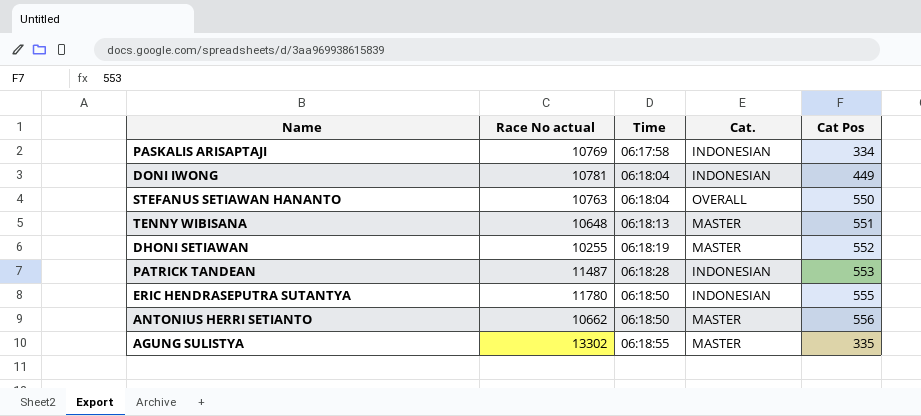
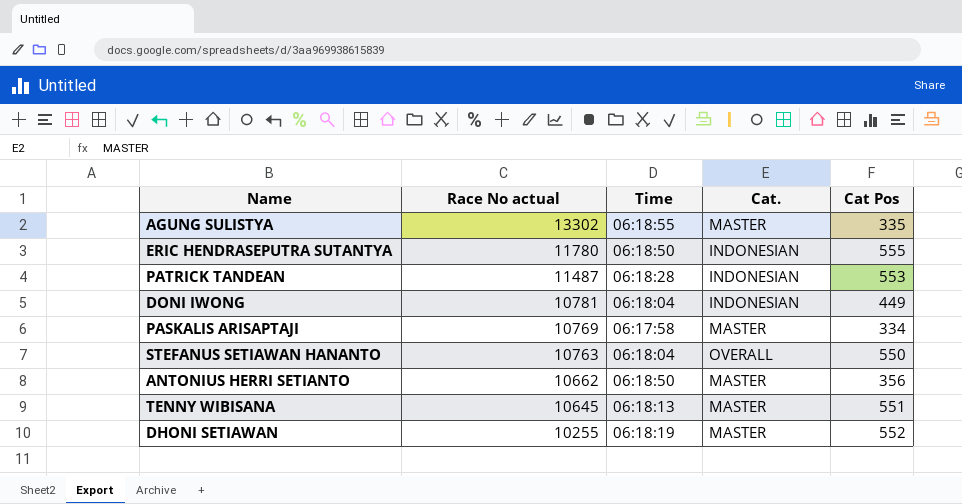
row order: Time ascending -> Race No actual descending
PASKALIS ARISAPTAJI | Cat.: INDONESIAN -> MASTER
ANTONIUS HERRI SETIANTO | Cat Pos: 556 -> 356
TENNY WIBISANA | Race No actual: 10648 -> 10645

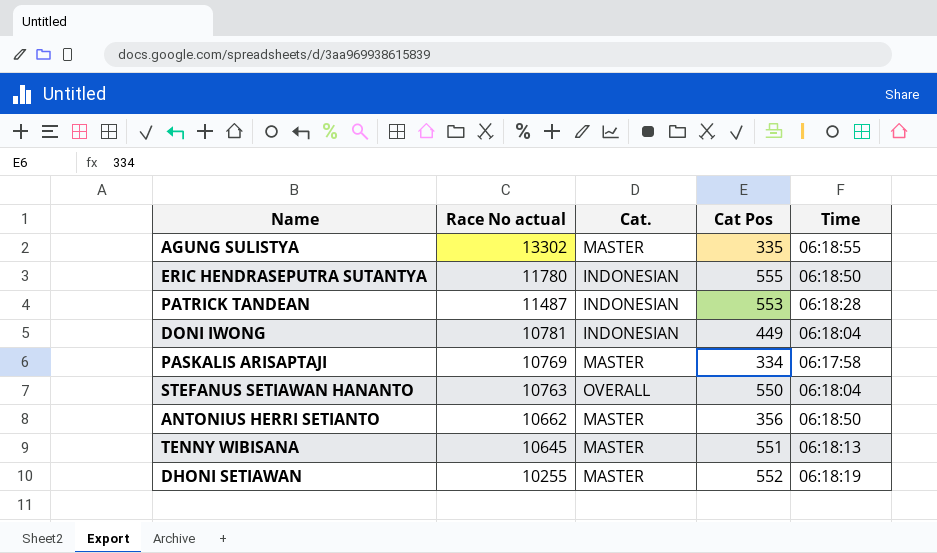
column Time | position: 3 -> 5

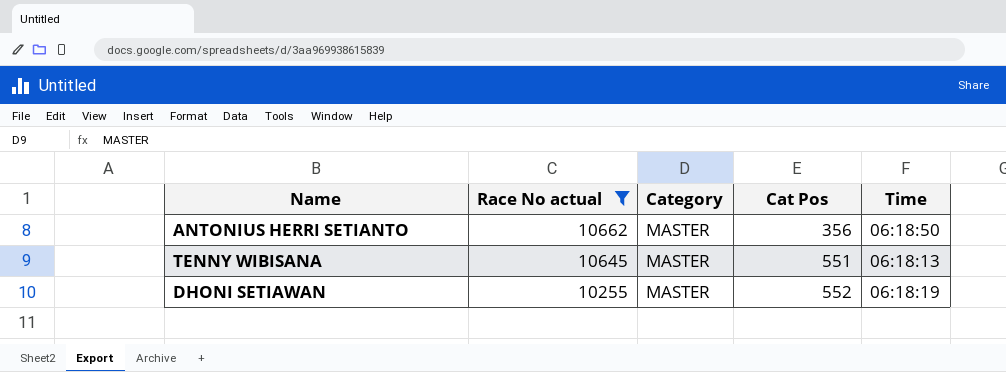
filter: none -> Race No actual <= 10662
column name: Cat. -> Category

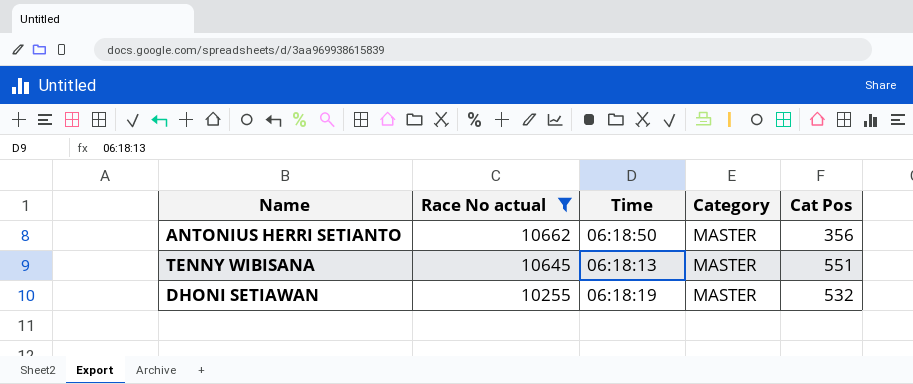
column Time | position: 5 -> 3
DHONI SETIAWAN | Cat Pos: 552 -> 532

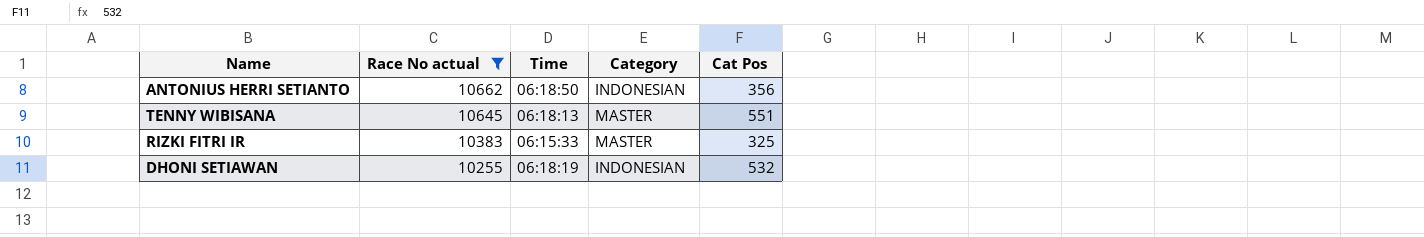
ANTONIUS HERRI SETIANTO | Category: MASTER -> INDONESIAN
row RIZKI FITRI IR: none -> 10383 | 06:15:33 | MASTER | 325
DHONI SETIAWAN | Category: MASTER -> INDONESIAN

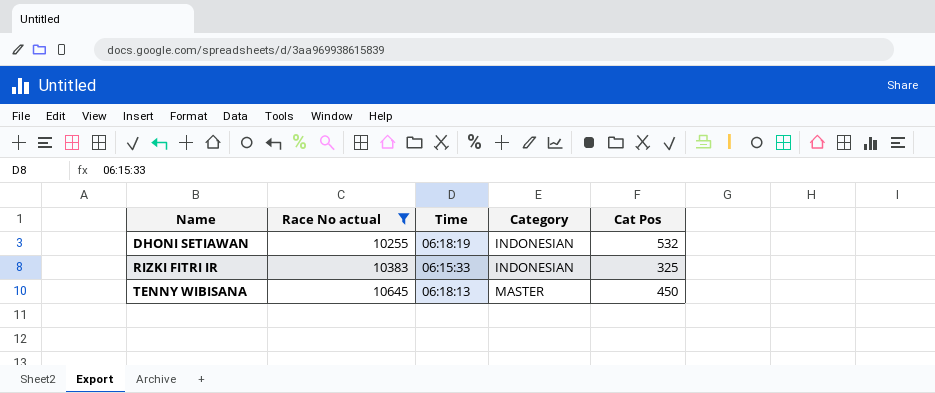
row order: Race No actual descending -> Name ascending
row ANTONIUS HERRI SETIANTO: 10662 | 06:18:50 | INDONESIAN | 356 -> none
RIZKI FITRI IR | Category: MASTER -> INDONESIAN
TENNY WIBISANA | Cat Pos: 551 -> 450

